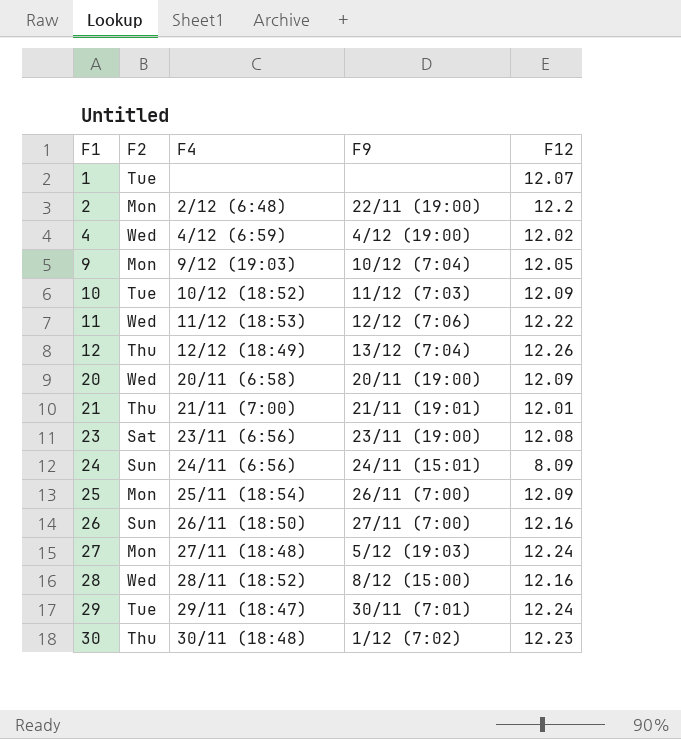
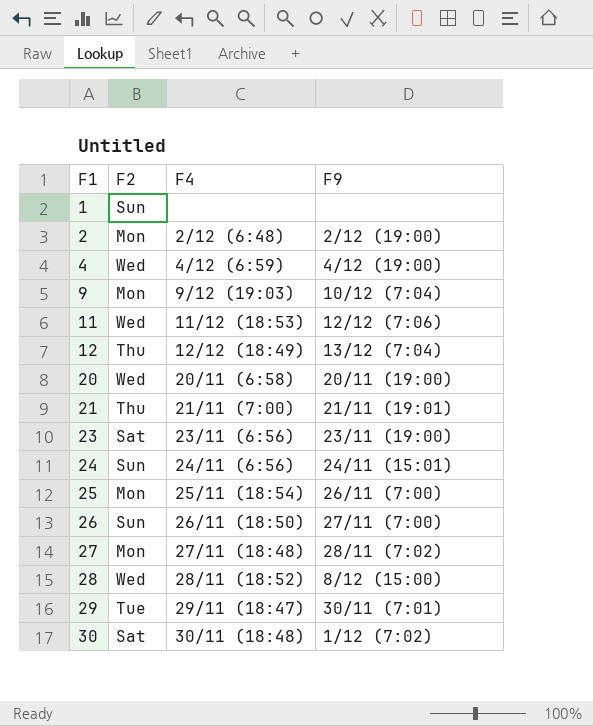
column F12 | position: 5 -> none
row 10: Tue | 10/12 (18:52) | 11/12 (7:03) | 12.09 -> none
1 | F2: Tue -> Sun
2 | F9: 22/11 (19:00) -> 2/12 (19:00)
27 | F9: 5/12 (19:03) -> 28/11 (7:02)
30 | F2: Thu -> Sat

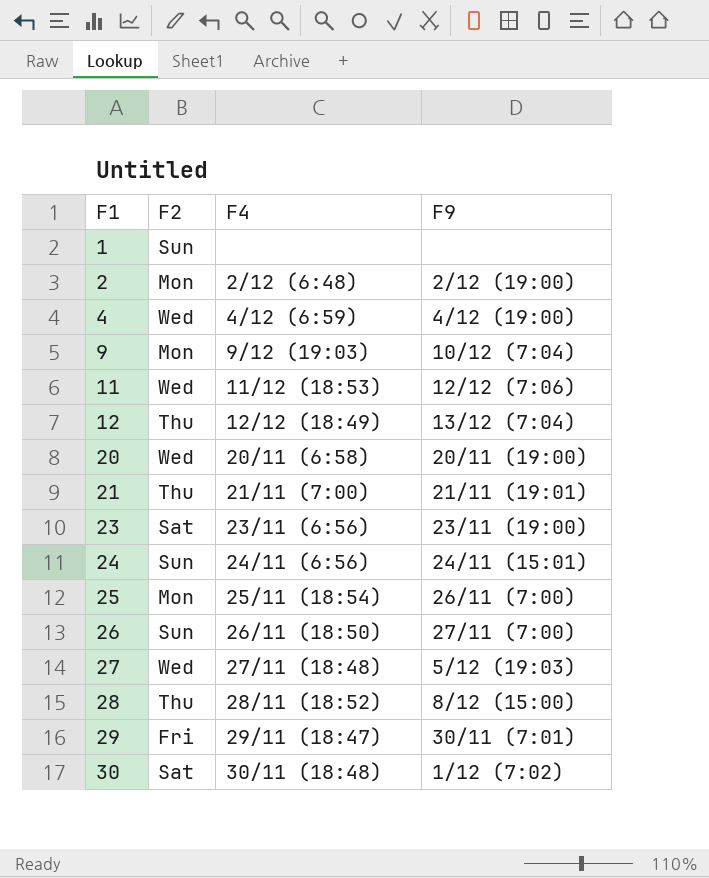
27 | F2: Mon -> Wed
27 | F9: 28/11 (7:02) -> 5/12 (19:03)
28 | F2: Wed -> Thu
29 | F2: Tue -> Fri

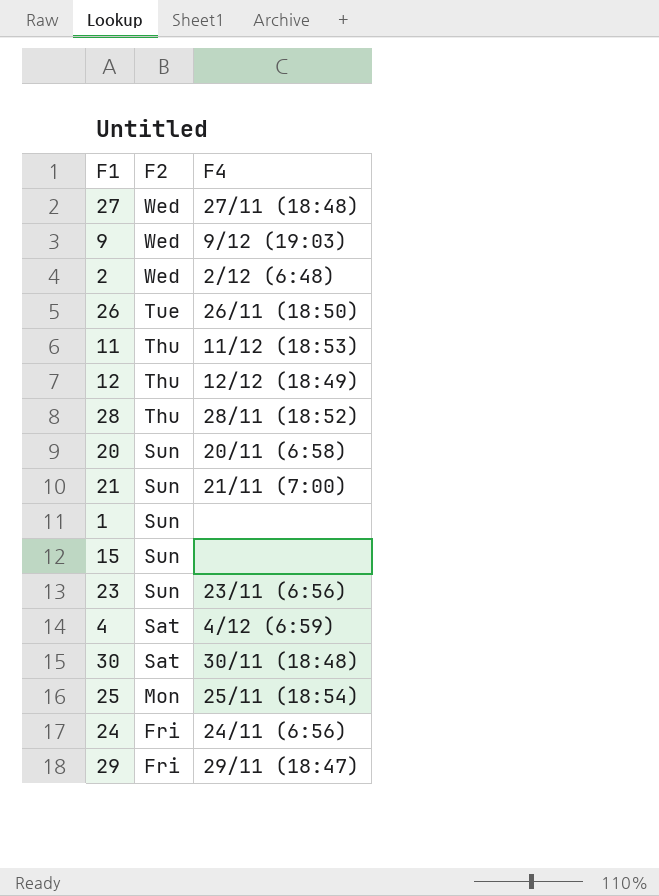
row order: F1 ascending -> F2 descending
column F9 | position: 4 -> none
9 | F2: Mon -> Wed
2 | F2: Mon -> Wed
26 | F2: Sun -> Tue
11 | F2: Wed -> Thu
20 | F2: Wed -> Sun
21 | F2: Thu -> Sun
row 15: none -> Sun | none
23 | F2: Sat -> Sun
4 | F2: Wed -> Sat
24 | F2: Sun -> Fri

